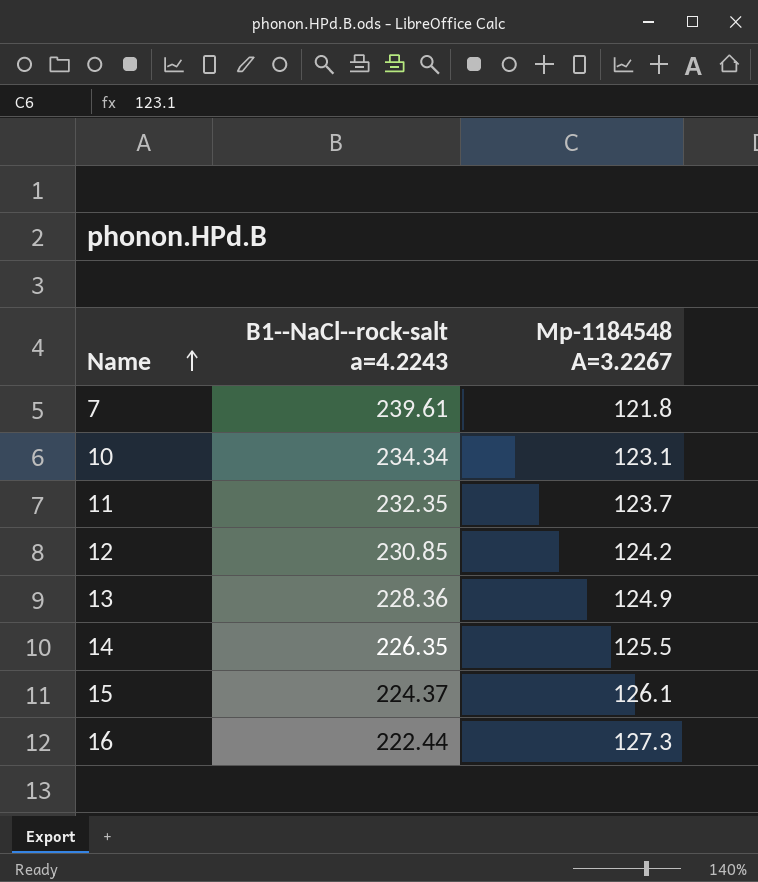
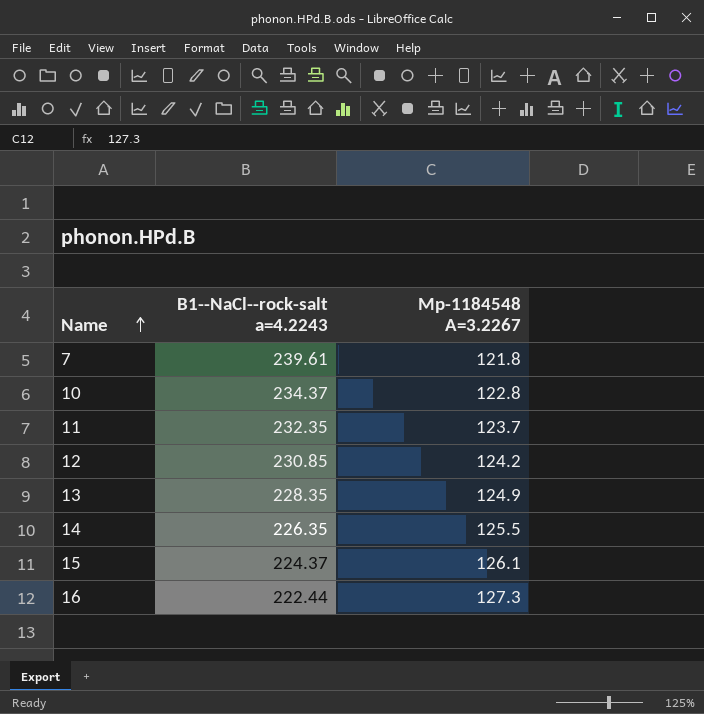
10 | B1--NaCl--rock-salt a=4.2243: 234.34 -> 234.37
10 | Mp-1184548 A=3.2267: 123.1 -> 122.8
13 | B1--NaCl--rock-salt a=4.2243: 228.36 -> 228.35

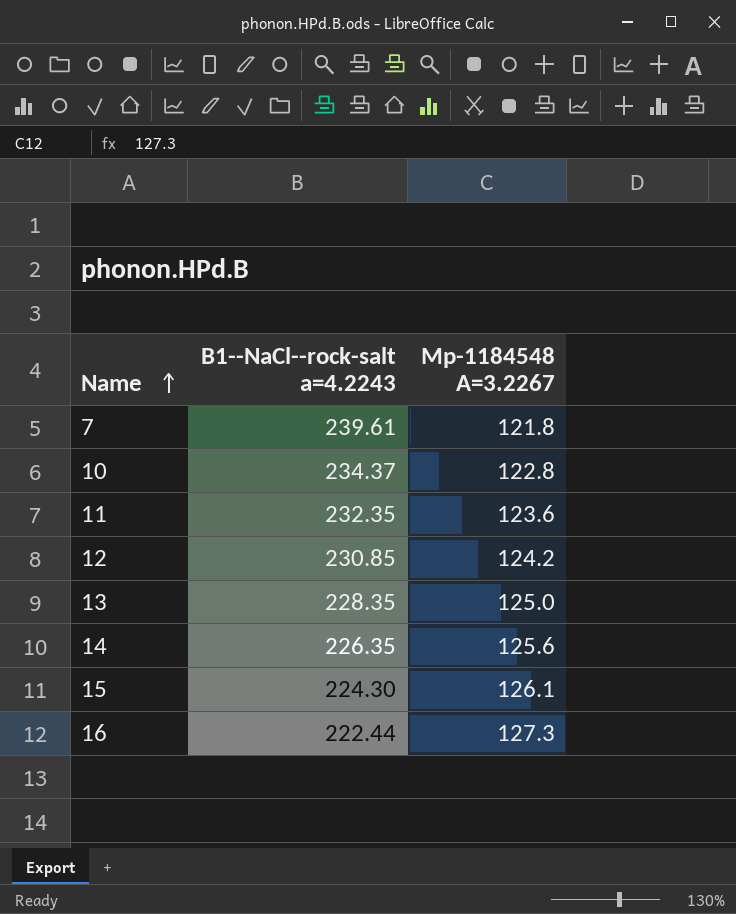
11 | Mp-1184548 A=3.2267: 123.7 -> 123.6
13 | Mp-1184548 A=3.2267: 124.9 -> 125.0
14 | Mp-1184548 A=3.2267: 125.5 -> 125.6
15 | B1--NaCl--rock-salt a=4.2243: 224.37 -> 224.30

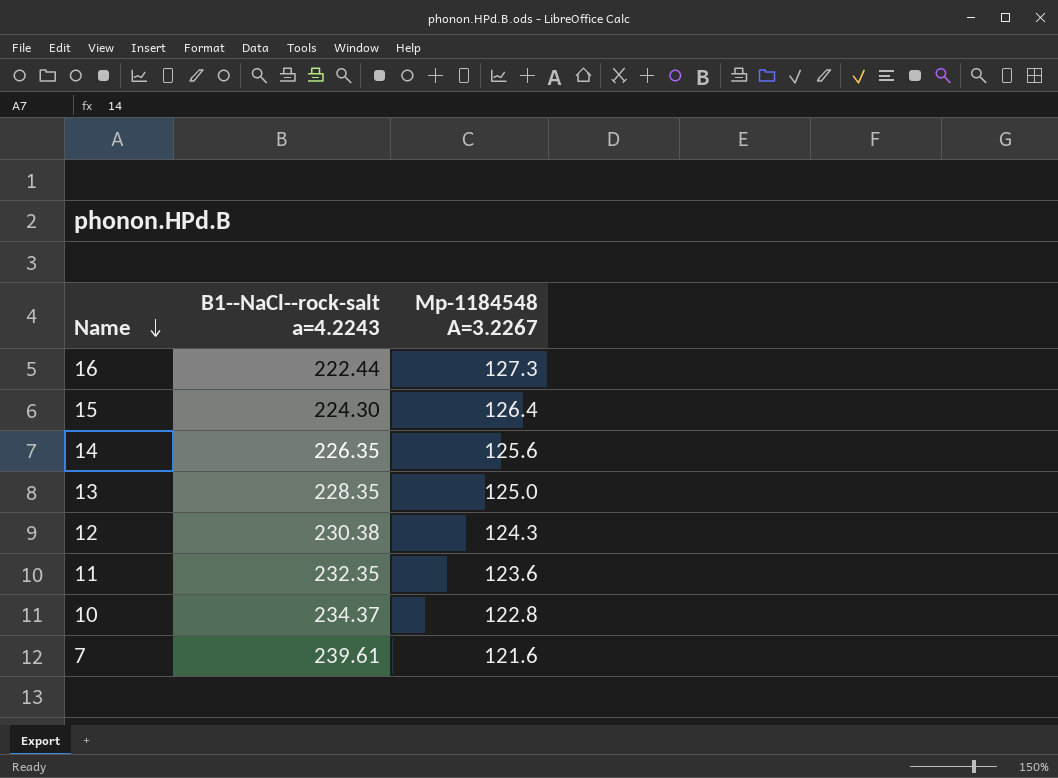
row order: Name ascending -> Name descending
15 | Mp-1184548 A=3.2267: 126.1 -> 126.4
12 | B1--NaCl--rock-salt a=4.2243: 230.85 -> 230.38
12 | Mp-1184548 A=3.2267: 124.2 -> 124.3
7 | Mp-1184548 A=3.2267: 121.8 -> 121.6

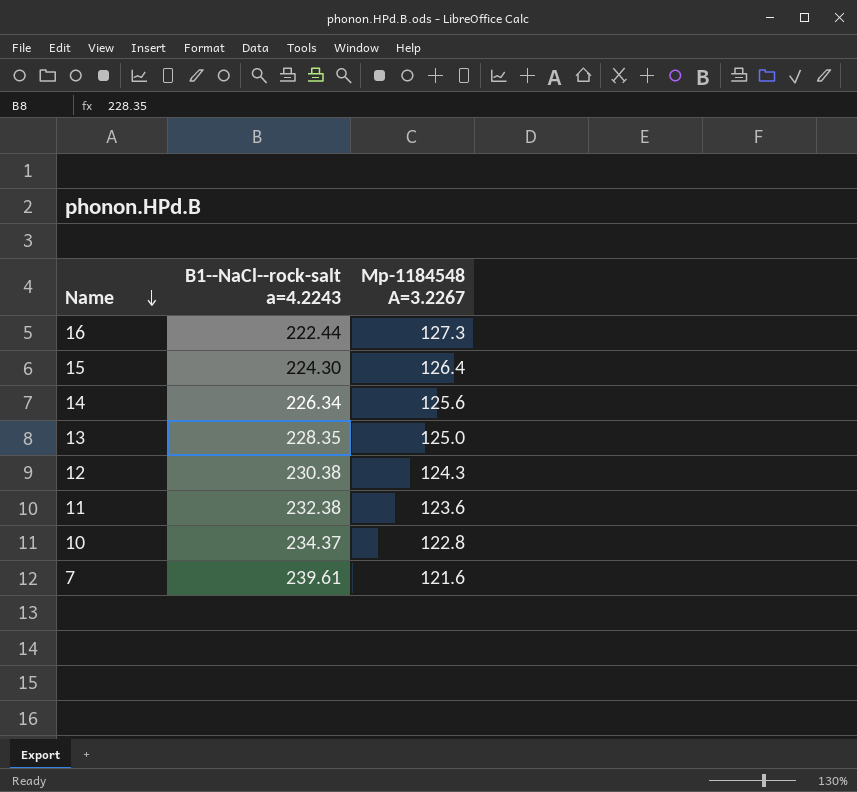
14 | B1--NaCl--rock-salt a=4.2243: 226.35 -> 226.34
11 | B1--NaCl--rock-salt a=4.2243: 232.35 -> 232.38

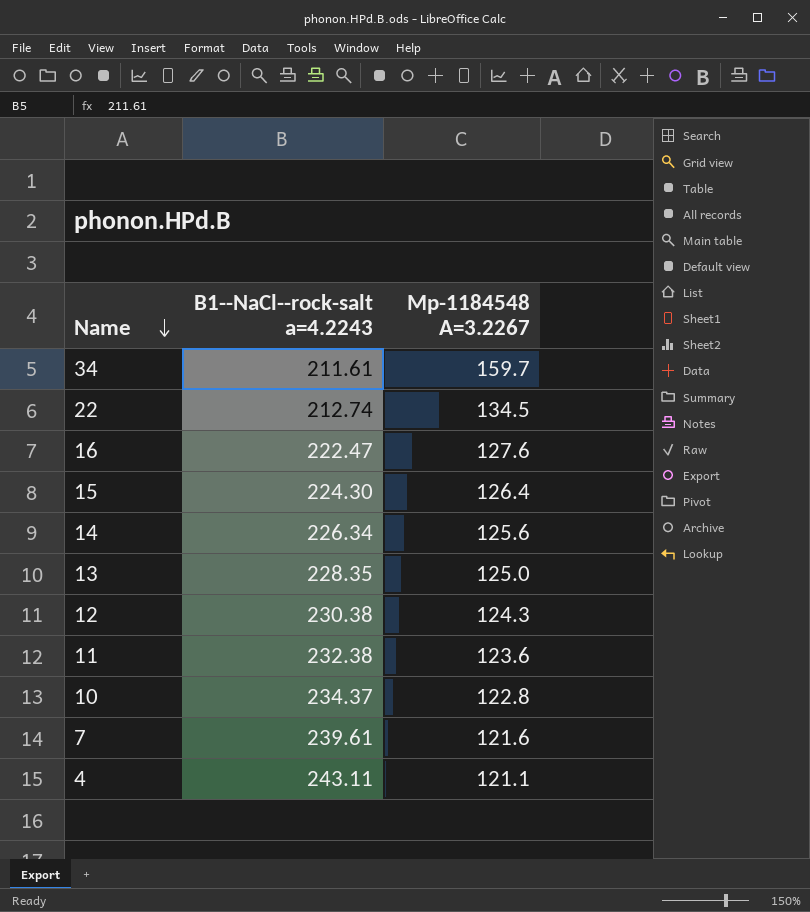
row 34: none -> 211.61 | 159.7
row 22: none -> 212.74 | 134.5
16 | B1--NaCl--rock-salt a=4.2243: 222.44 -> 222.47
16 | Mp-1184548 A=3.2267: 127.3 -> 127.6
row 4: none -> 243.11 | 121.1

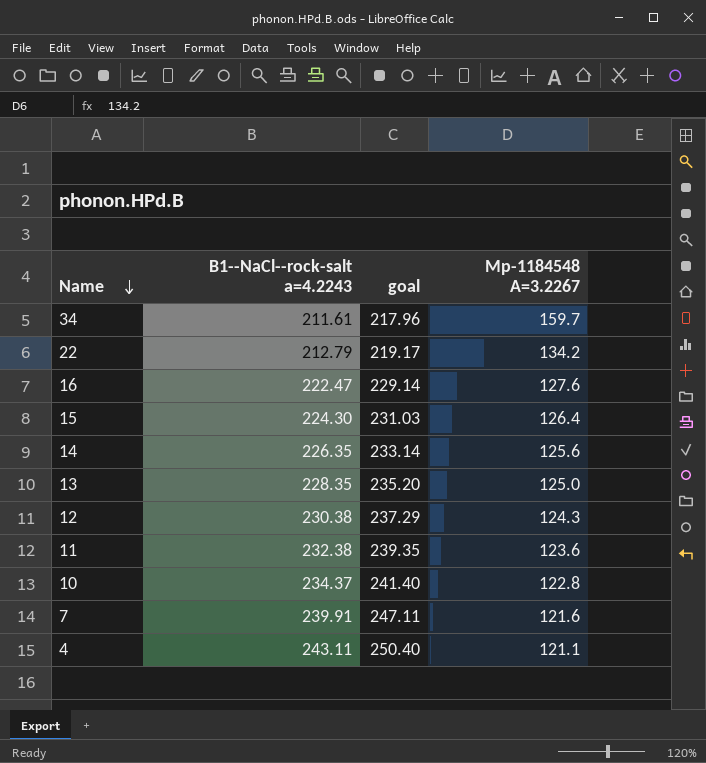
column goal | formula: none -> [B1--NaCl--rock-salt a=4.2243] * 1.03
22 | B1--NaCl--rock-salt a=4.2243: 212.74 -> 212.79
22 | Mp-1184548 A=3.2267: 134.5 -> 134.2
14 | B1--NaCl--rock-salt a=4.2243: 226.34 -> 226.35
7 | B1--NaCl--rock-salt a=4.2243: 239.61 -> 239.91

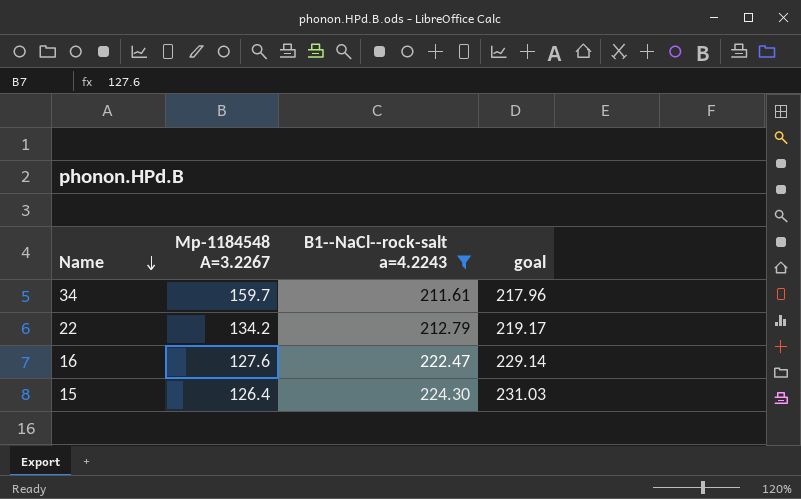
filter: none -> B1--NaCl--rock-salt a=4.2243 <= 224.30
column Mp-1184548 A=3.2267 | position: 4 -> 2

